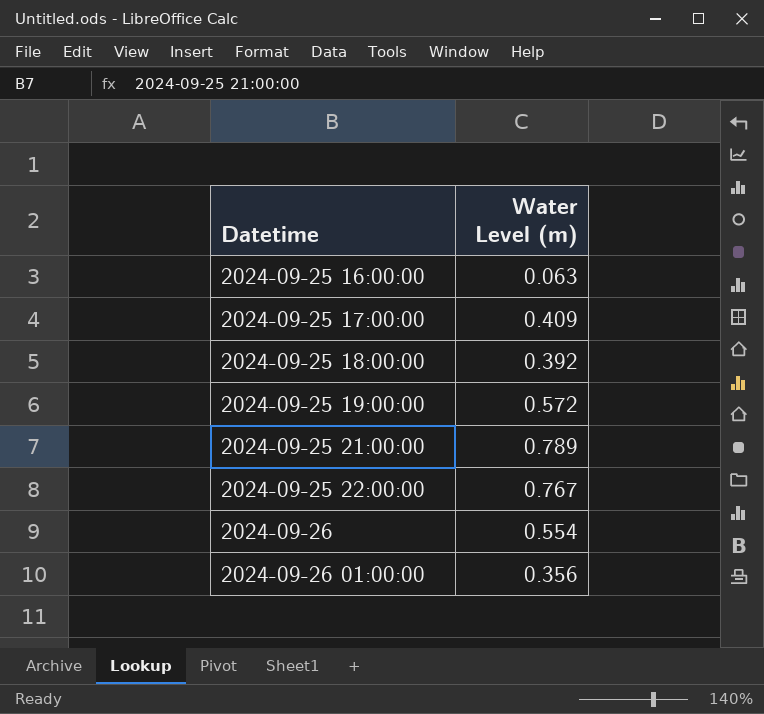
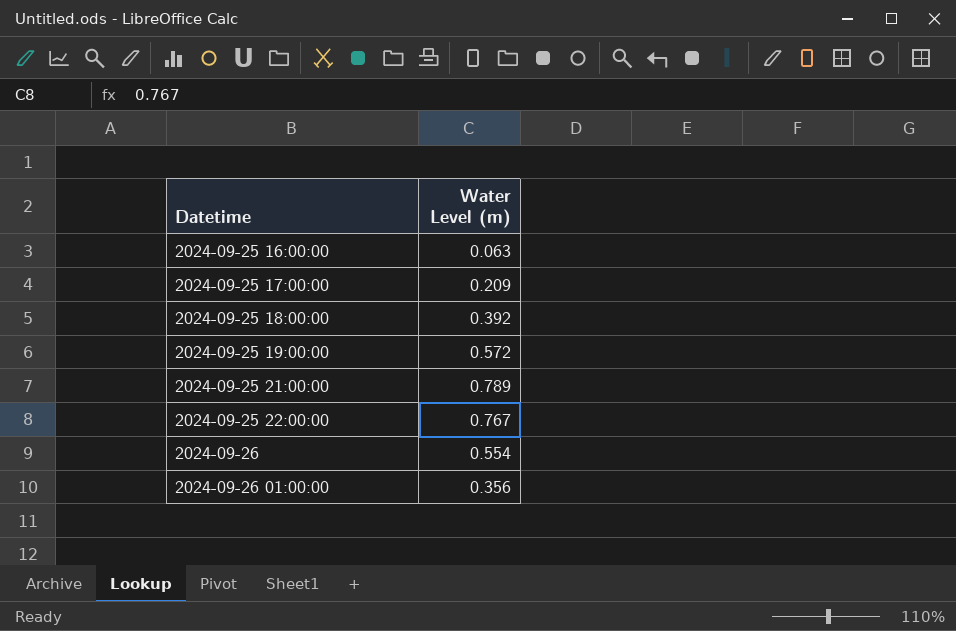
2024-09-25 17:00:00 | Water Level (m): 0.409 -> 0.209

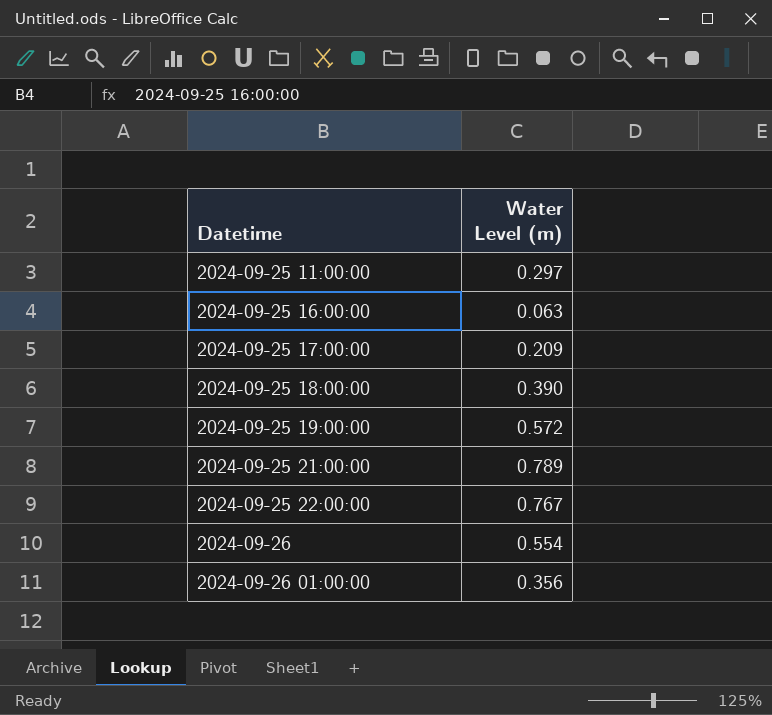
row 2024-09-25 11:00:00: none -> 0.297
2024-09-25 18:00:00 | Water Level (m): 0.392 -> 0.390

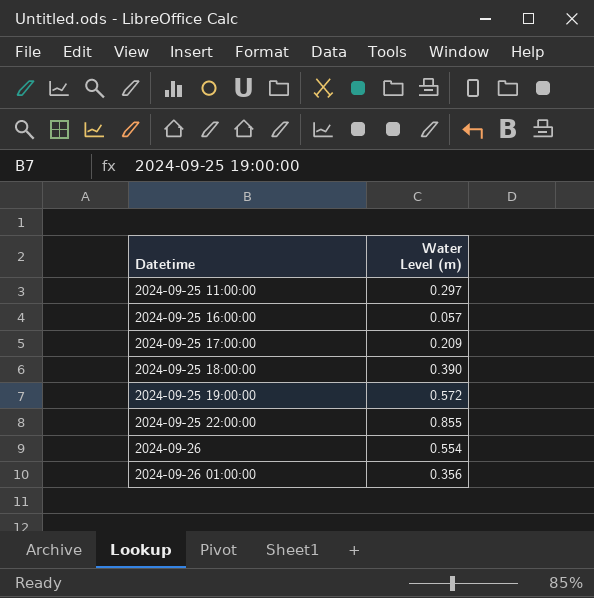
row 2024-09-25 21:00:00: 0.789 -> none
2024-09-25 16:00:00 | Water Level (m): 0.063 -> 0.057
2024-09-25 22:00:00 | Water Level (m): 0.767 -> 0.855

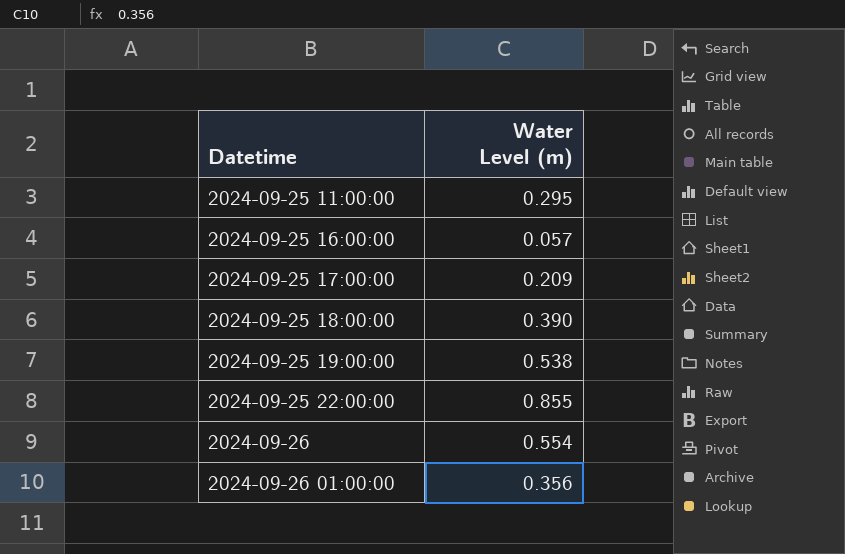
2024-09-25 11:00:00 | Water Level (m): 0.297 -> 0.295
2024-09-25 19:00:00 | Water Level (m): 0.572 -> 0.538

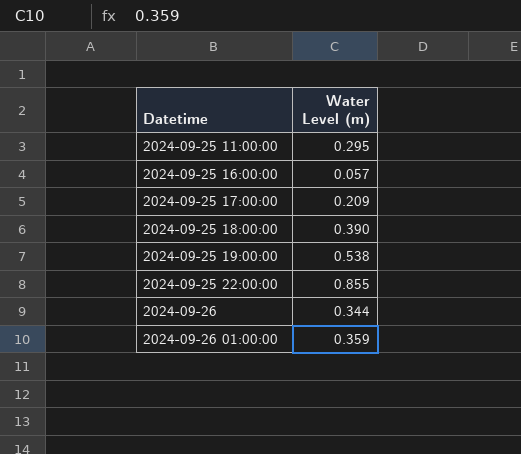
2024-09-26 | Water Level (m): 0.554 -> 0.344
2024-09-26 01:00:00 | Water Level (m): 0.356 -> 0.359

